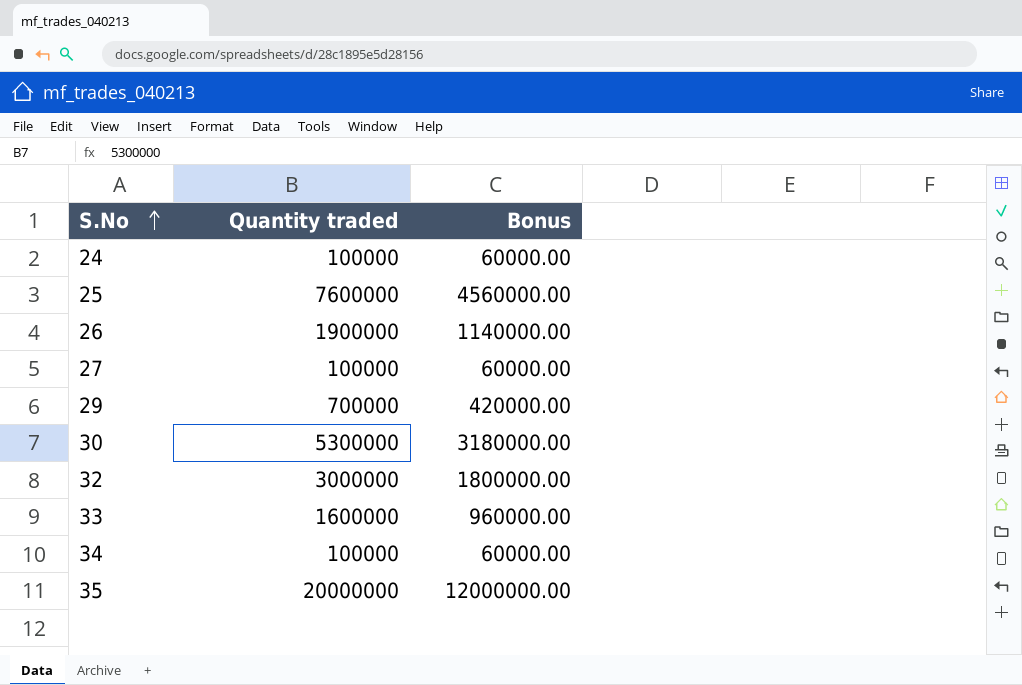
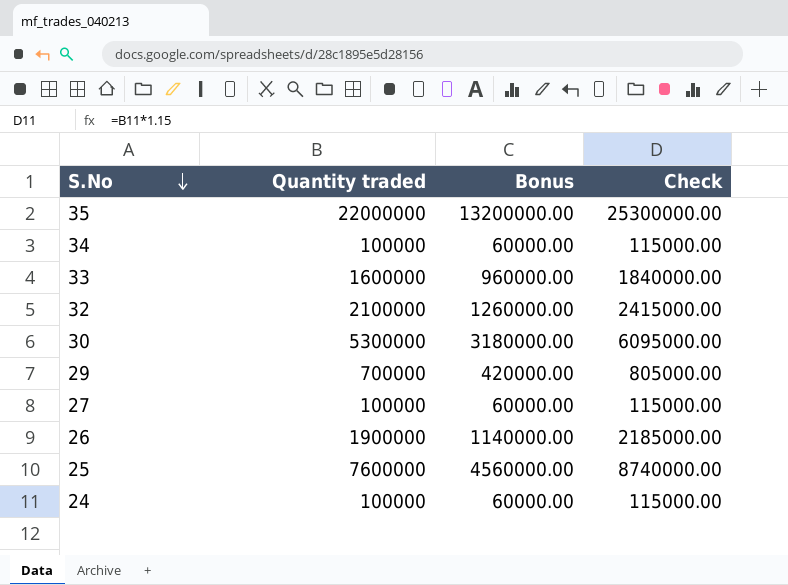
row order: S.No ascending -> S.No descending
column Check | formula: none -> [Quantity traded] * 1.15
35 | Quantity traded: 20000000 -> 22000000
35 | Bonus: 12000000.00 -> 13200000.00
32 | Quantity traded: 3000000 -> 2100000
32 | Bonus: 1800000.00 -> 1260000.00

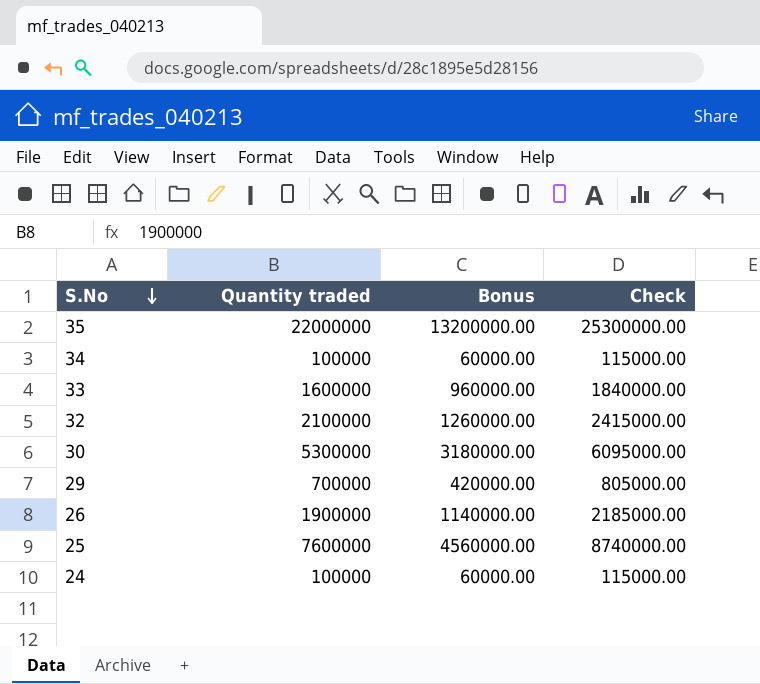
row 27: 100000 | 60000.00 | 115000.00 -> none

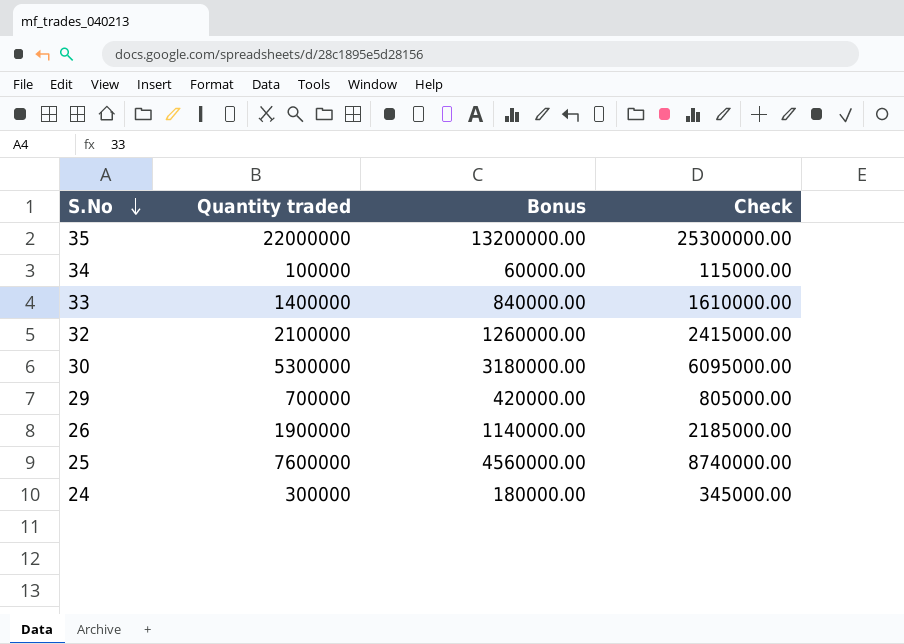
33 | Quantity traded: 1600000 -> 1400000
33 | Bonus: 960000.00 -> 840000.00
33 | Check: 1840000.00 -> 1610000.00
24 | Quantity traded: 100000 -> 300000
24 | Bonus: 60000.00 -> 180000.00
24 | Check: 115000.00 -> 345000.00

